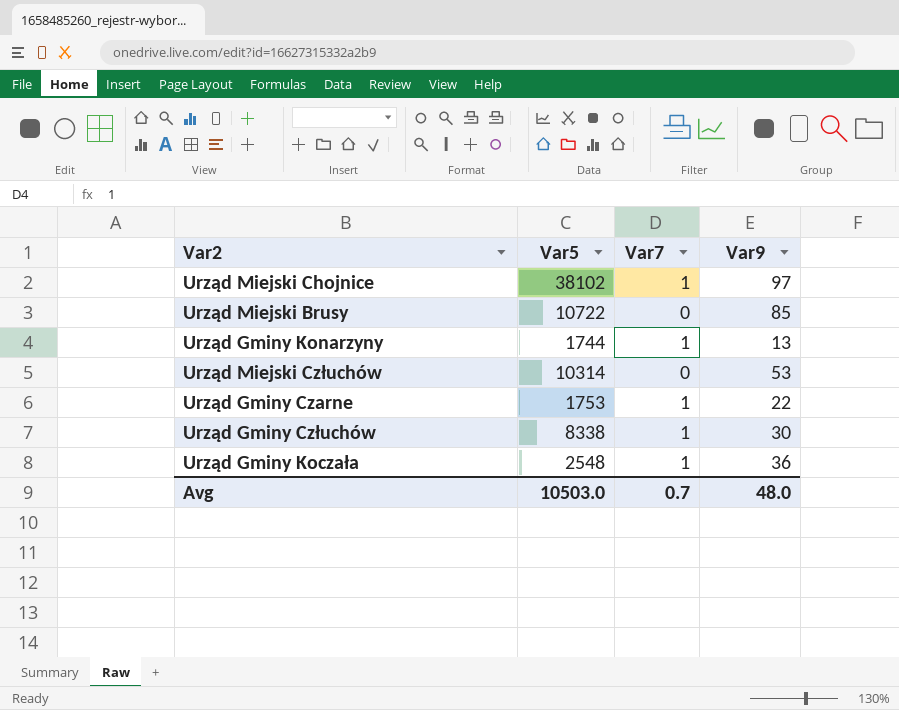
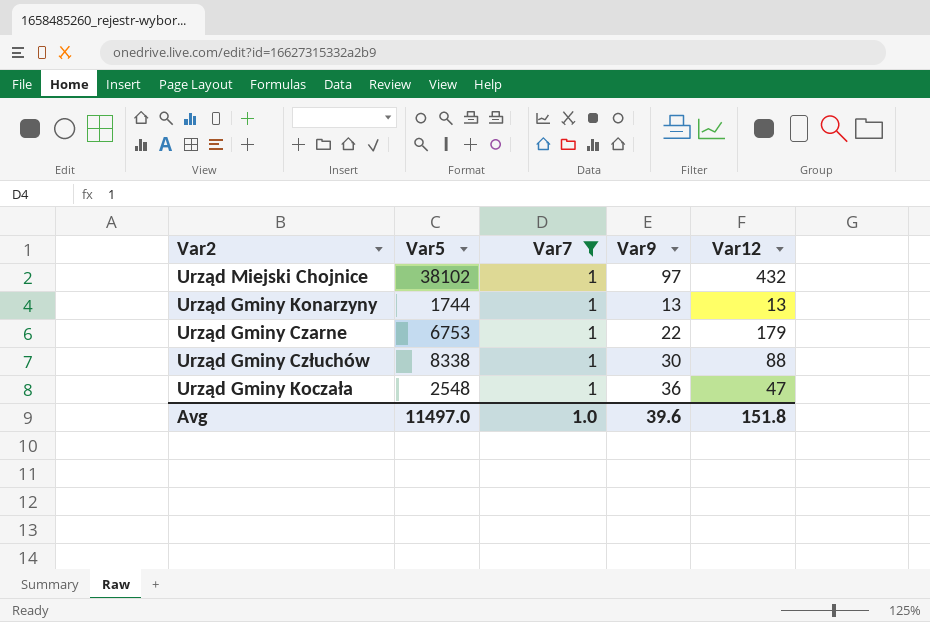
filter: none -> Var7 = 1
column Var12 | position: none -> 5
Urząd Gminy Czarne | Var5: 1753 -> 6753
Avg | Var5: 10503.0 -> 11497.0
Avg | Var7: 0.7 -> 1.0
Avg | Var9: 48.0 -> 39.6

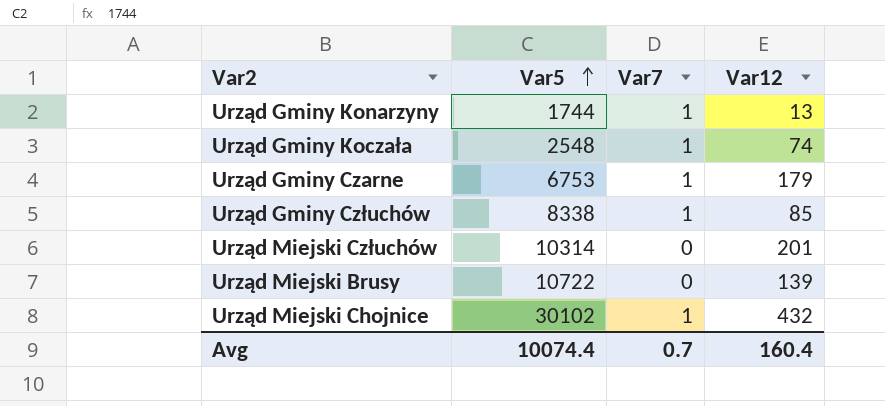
filter: Var7 = 1 -> none
row order: none -> Var5 ascending
column Var9 | position: 4 -> none
Urząd Gminy Koczała | Var12: 47 -> 74
Urząd Gminy Człuchów | Var12: 88 -> 85
Urząd Miejski Chojnice | Var5: 38102 -> 30102
Avg | Var5: 11497.0 -> 10074.4
Avg | Var7: 1.0 -> 0.7
Avg | Var12: 151.8 -> 160.4

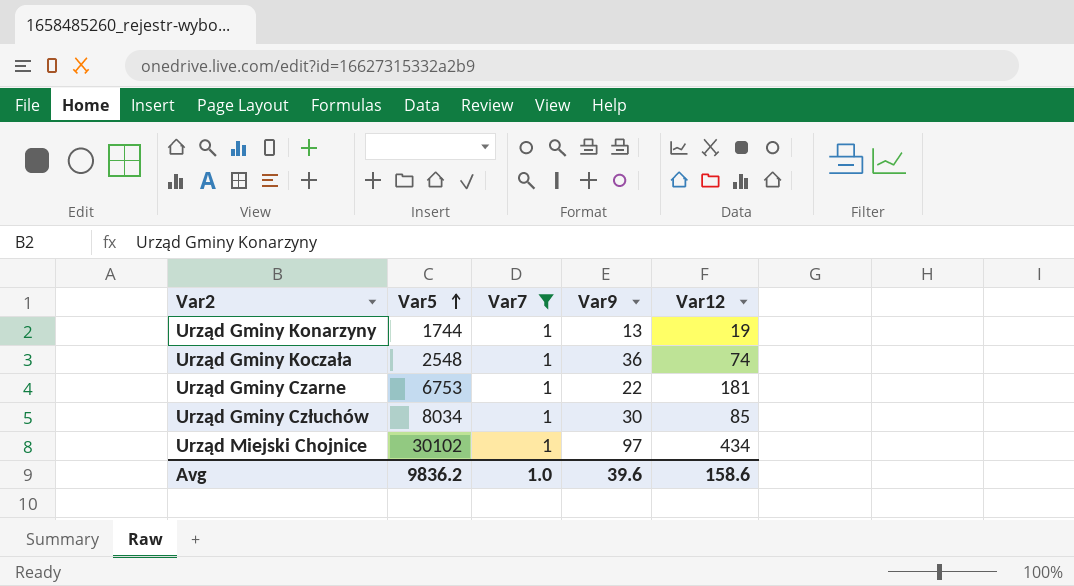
filter: none -> Var7 = 1
column Var9 | position: none -> 4
Urząd Gminy Konarzyny | Var12: 13 -> 19
Urząd Gminy Czarne | Var12: 179 -> 181
Urząd Gminy Człuchów | Var5: 8338 -> 8034
Urząd Miejski Chojnice | Var12: 432 -> 434
Avg | Var5: 10074.4 -> 9836.2
Avg | Var7: 0.7 -> 1.0
Avg | Var12: 160.4 -> 158.6

